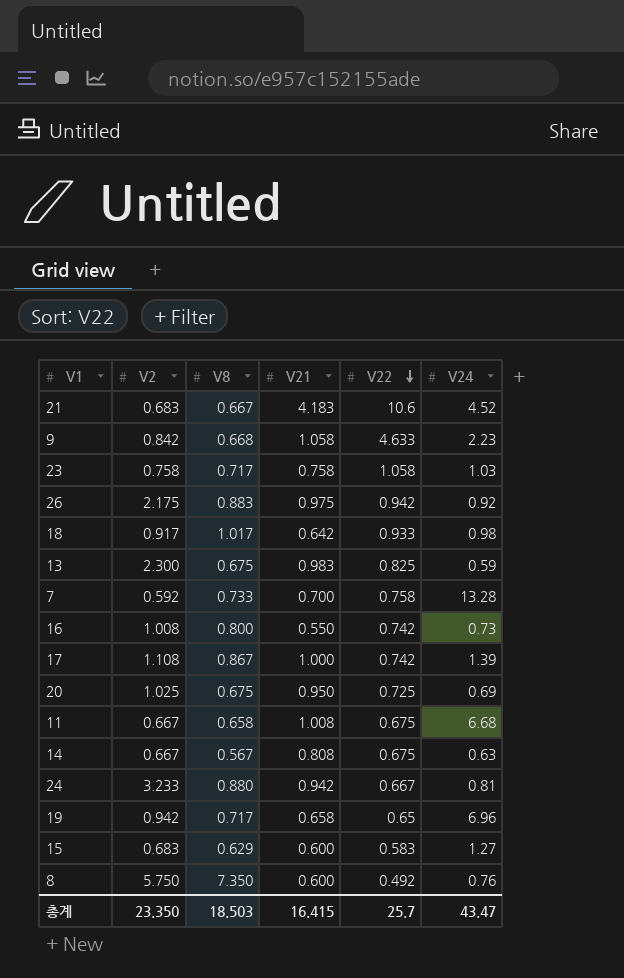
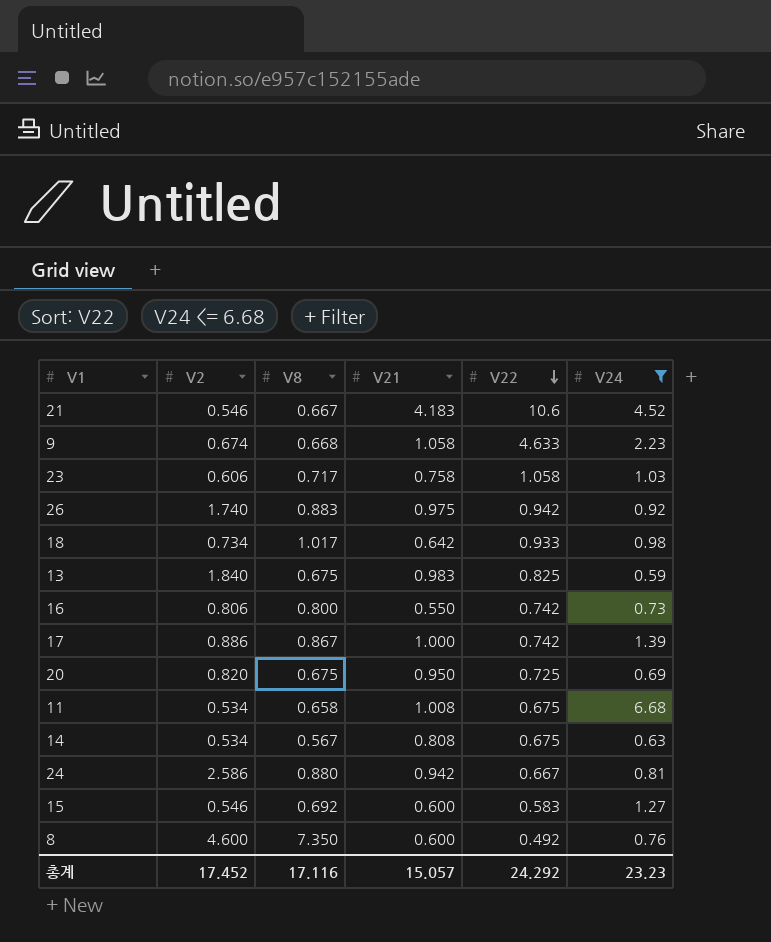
filter: none -> V24 <= 6.68
21 | V2: 0.683 -> 0.546
9 | V2: 0.842 -> 0.674
23 | V2: 0.758 -> 0.606
26 | V2: 2.175 -> 1.740
18 | V2: 0.917 -> 0.734
13 | V2: 2.300 -> 1.840
16 | V2: 1.008 -> 0.806
17 | V2: 1.108 -> 0.886
20 | V2: 1.025 -> 0.820
11 | V2: 0.667 -> 0.534
14 | V2: 0.667 -> 0.534
24 | V2: 3.233 -> 2.586
15 | V2: 0.683 -> 0.546
15 | V8: 0.629 -> 0.692
8 | V2: 5.750 -> 4.600
총계 | V2: 23.350 -> 17.452
총계 | V8: 18.503 -> 17.116
총계 | V21: 16.415 -> 15.057
총계 | V22: 25.7 -> 24.292
총계 | V24: 43.47 -> 23.23

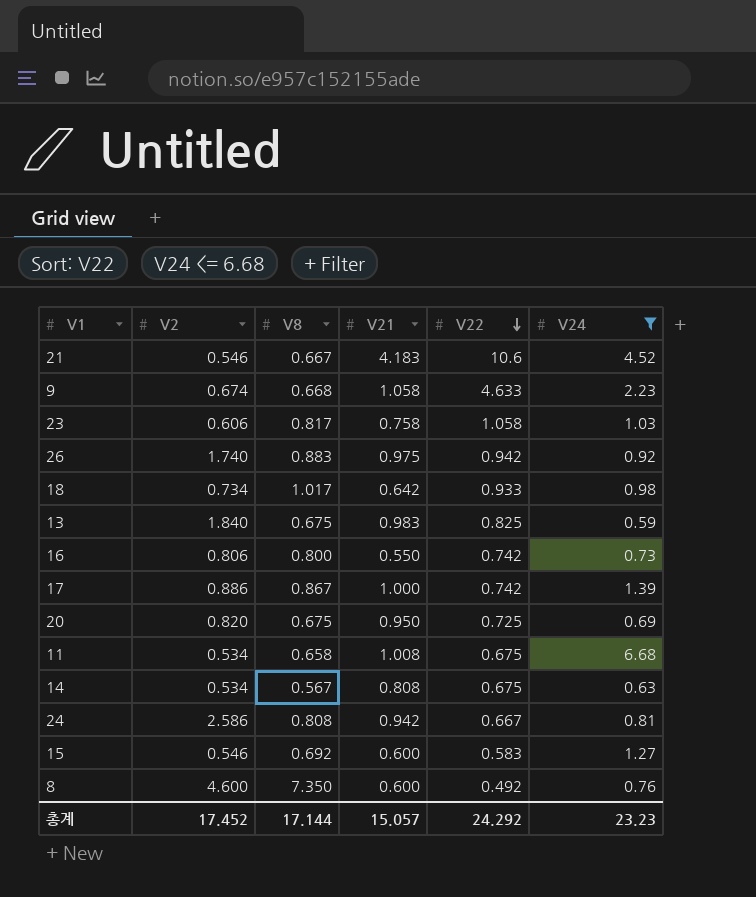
23 | V8: 0.717 -> 0.817
24 | V8: 0.880 -> 0.808
총계 | V8: 17.116 -> 17.144

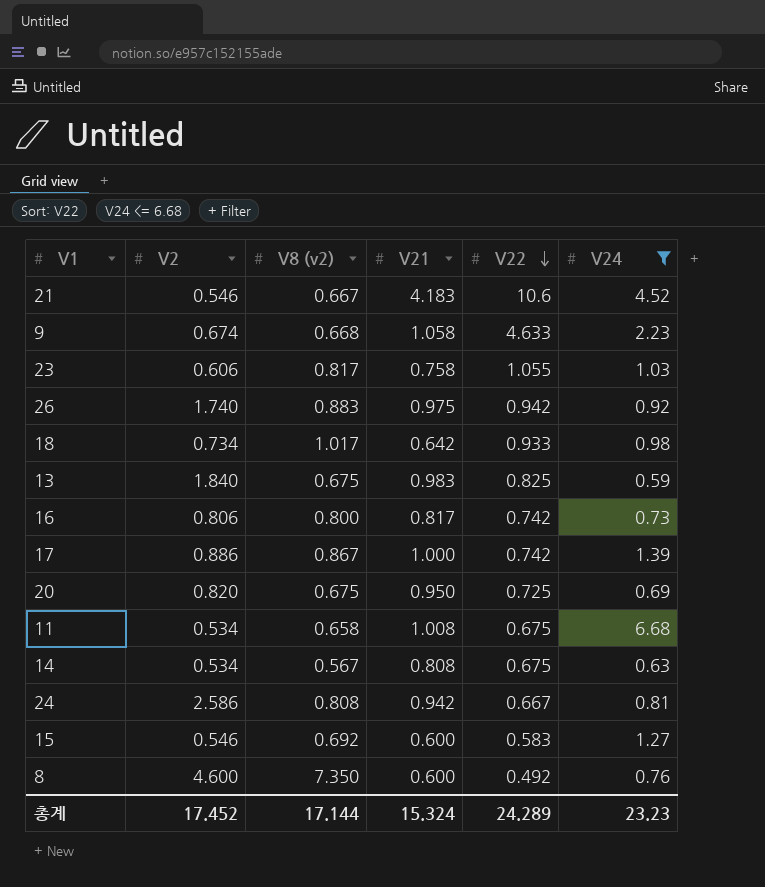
column name: V8 -> V8 (v2)
23 | V22: 1.058 -> 1.055
16 | V21: 0.550 -> 0.817
총계 | V21: 15.057 -> 15.324
총계 | V22: 24.292 -> 24.289

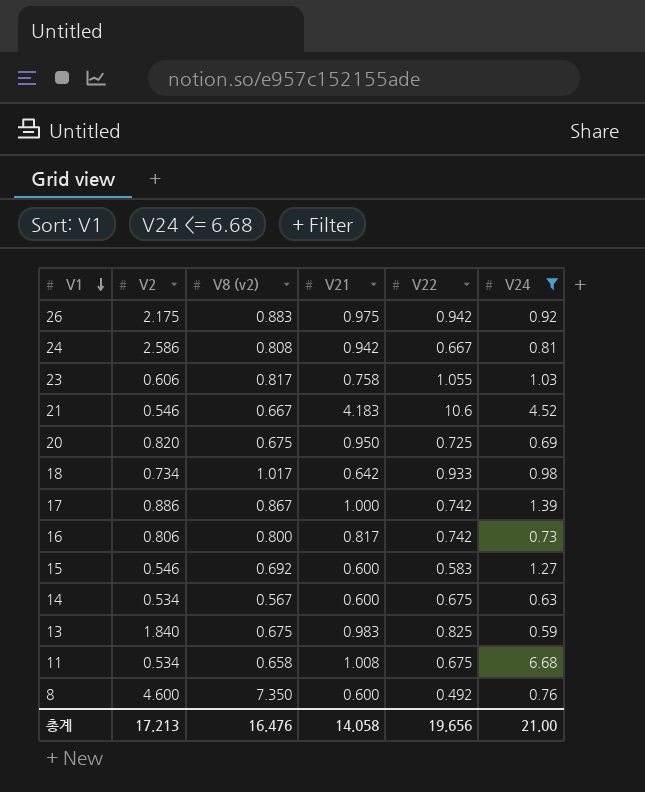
row order: V22 descending -> V1 descending
row 9: 0.674 | 0.668 | 1.058 | 4.633 | 2.23 -> none
26 | V2: 1.740 -> 2.175
14 | V21: 0.808 -> 0.600
총계 | V2: 17.452 -> 17.213
총계 | V8 (v2): 17.144 -> 16.476
총계 | V21: 15.324 -> 14.058
총계 | V22: 24.289 -> 19.656
총계 | V24: 23.23 -> 21.00

